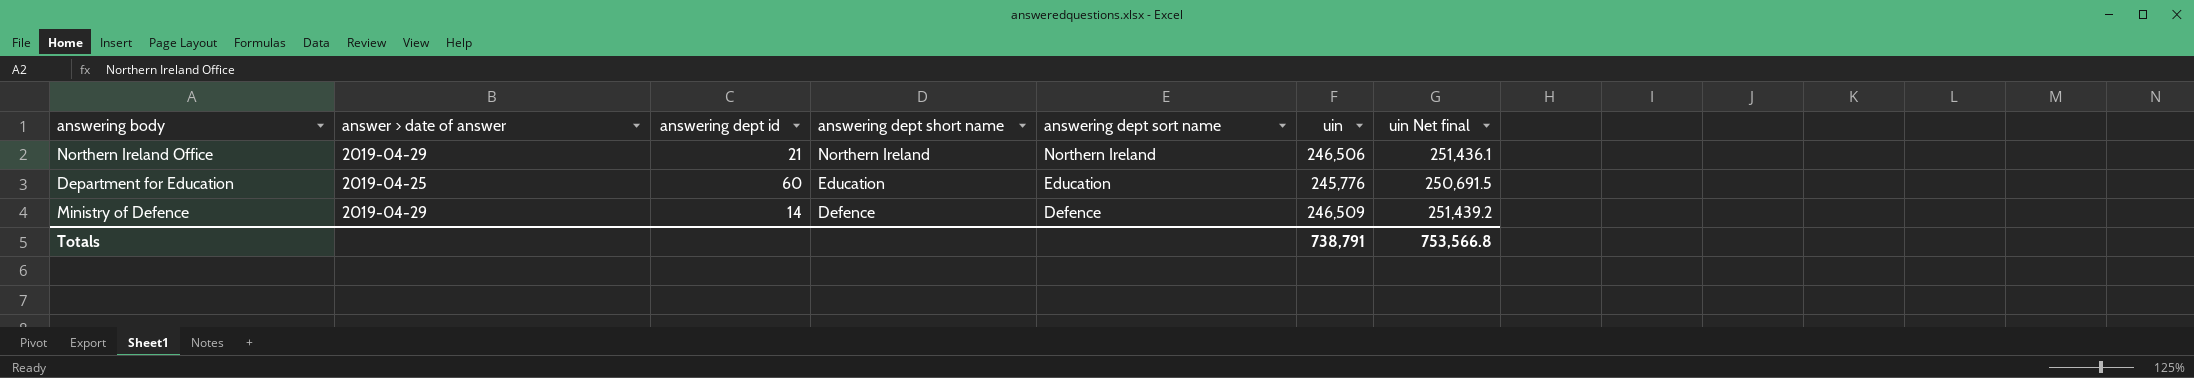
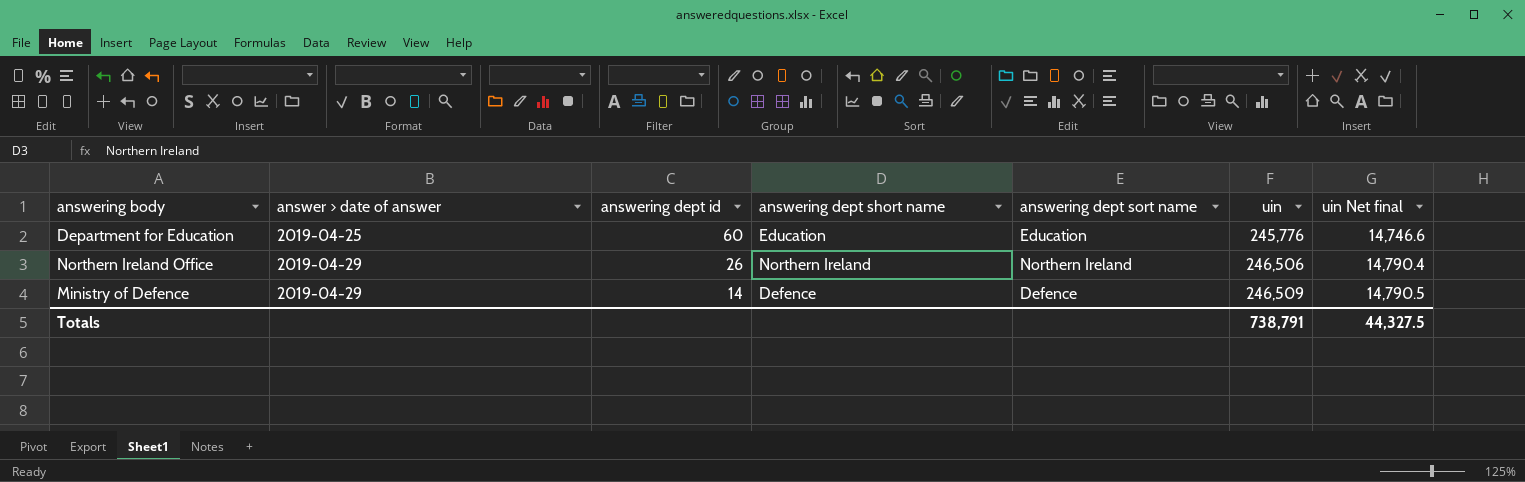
row order: answering dept short name descending -> answer > date of answer ascending
column uin Net final | formula: [uin] * 1.02 -> [uin] * 0.06
Northern Ireland Office | answering dept id: 21 -> 26
Totals | uin Net final: 753,566.8 -> 44,327.5

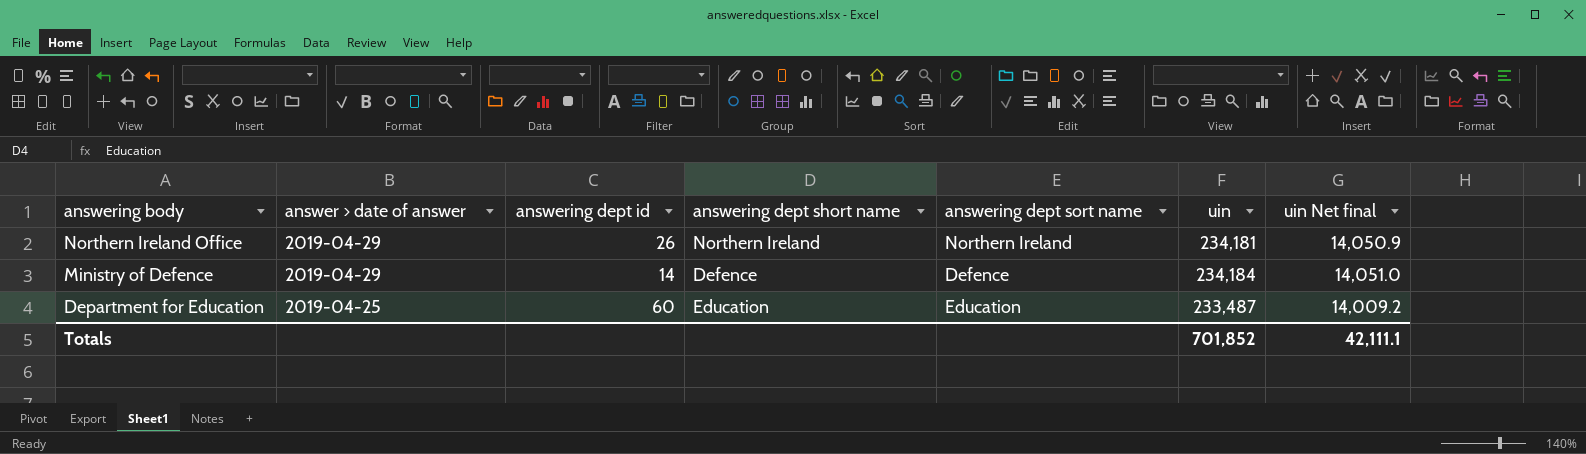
row order: answer > date of answer ascending -> answering body descending
Northern Ireland Office | uin: 246,506 -> 234,181
Northern Ireland Office | uin Net final: 14,790.4 -> 14,050.9
Ministry of Defence | uin: 246,509 -> 234,184
Ministry of Defence | uin Net final: 14,790.5 -> 14,051.0
Department for Education | uin: 245,776 -> 233,487
Department for Education | uin Net final: 14,746.6 -> 14,009.2
Totals | uin: 738,791 -> 701,852
Totals | uin Net final: 44,327.5 -> 42,111.1

